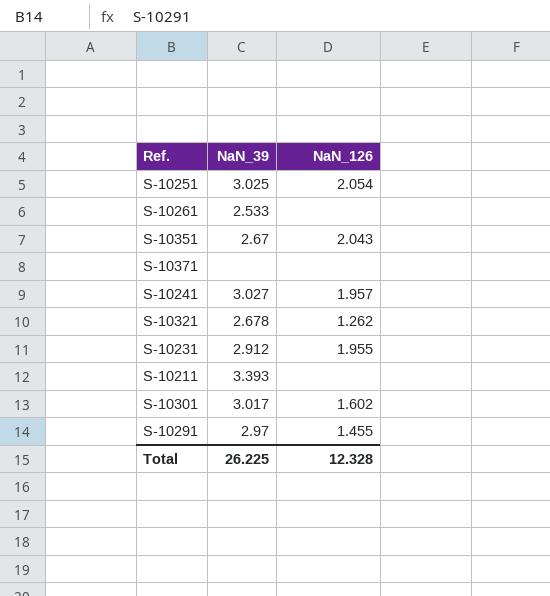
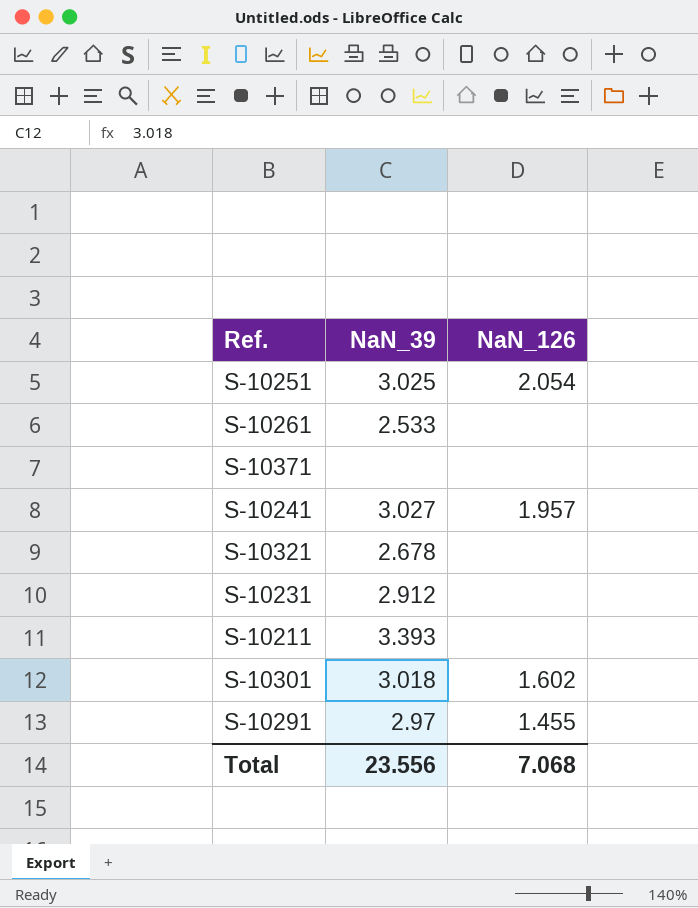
row S-10351: 2.67 | 2.043 -> none
S-10321 | NaN_126: 1.262 -> none
S-10231 | NaN_126: 1.955 -> none
S-10301 | NaN_39: 3.017 -> 3.018
Total | NaN_39: 26.225 -> 23.556
Total | NaN_126: 12.328 -> 7.068

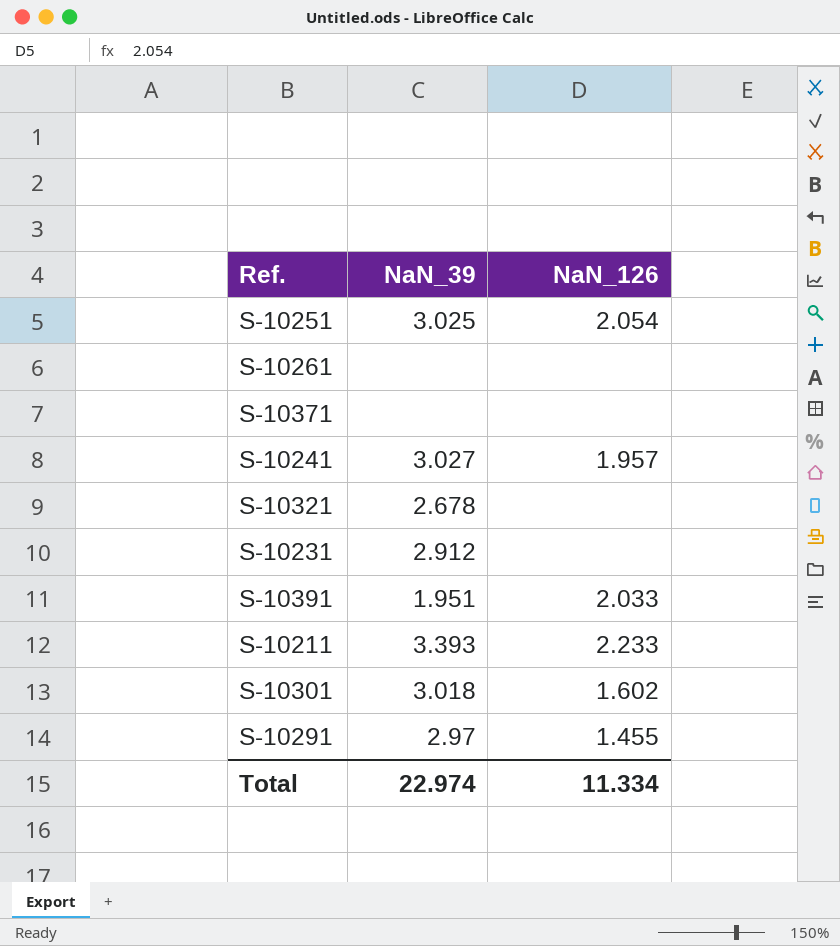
S-10261 | NaN_39: 2.533 -> none
row S-10391: none -> 1.951 | 2.033
S-10211 | NaN_126: none -> 2.233
Total | NaN_39: 23.556 -> 22.974
Total | NaN_126: 7.068 -> 11.334

